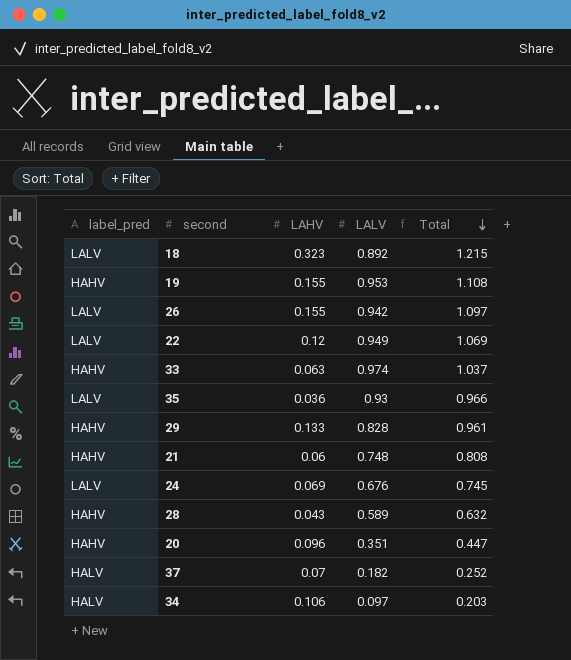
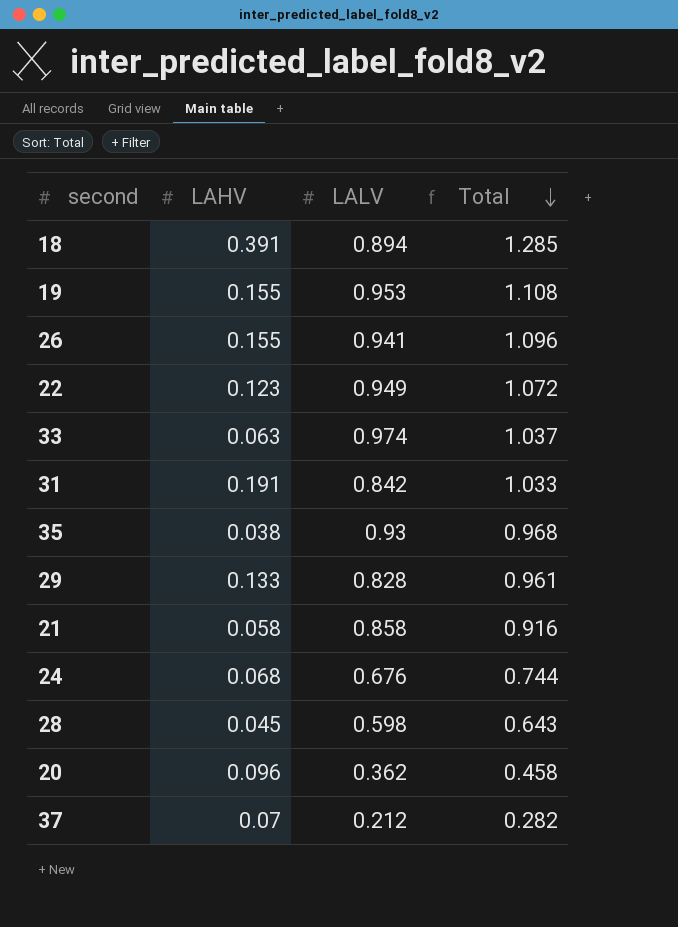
column label_pred | position: 1 -> none
row 34: HALV | 0.106 | 0.097 | 0.203 -> none
18 | LAHV: 0.323 -> 0.391
18 | LALV: 0.892 -> 0.894
18 | Total: 1.215 -> 1.285
26 | LALV: 0.942 -> 0.941
26 | Total: 1.097 -> 1.096
22 | LAHV: 0.12 -> 0.123
22 | Total: 1.069 -> 1.072
row 31: none -> 0.191 | 0.842 | 1.033
35 | LAHV: 0.036 -> 0.038
35 | Total: 0.966 -> 0.968
21 | LAHV: 0.06 -> 0.058
21 | LALV: 0.748 -> 0.858
21 | Total: 0.808 -> 0.916
24 | LAHV: 0.069 -> 0.068
24 | Total: 0.745 -> 0.744
28 | LAHV: 0.043 -> 0.045
28 | LALV: 0.589 -> 0.598
28 | Total: 0.632 -> 0.643
20 | LALV: 0.351 -> 0.362
20 | Total: 0.447 -> 0.458
37 | LALV: 0.182 -> 0.212
37 | Total: 0.252 -> 0.282

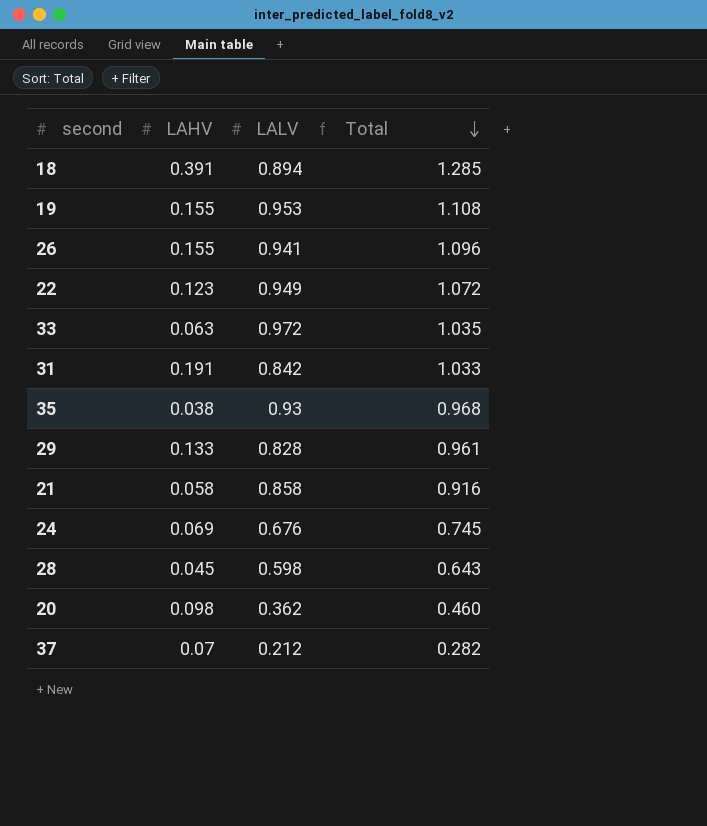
33 | LALV: 0.974 -> 0.972
33 | Total: 1.037 -> 1.035
24 | LAHV: 0.068 -> 0.069
24 | Total: 0.744 -> 0.745
20 | LAHV: 0.096 -> 0.098
20 | Total: 0.458 -> 0.460

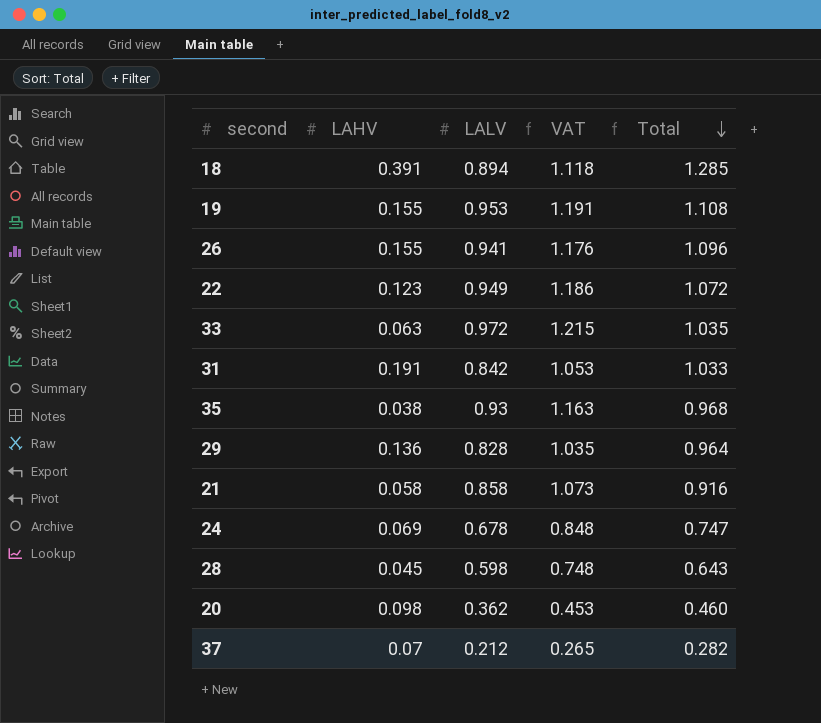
column VAT | formula: none -> [LALV] * 1.25
29 | LAHV: 0.133 -> 0.136
29 | Total: 0.961 -> 0.964
24 | LALV: 0.676 -> 0.678
24 | Total: 0.745 -> 0.747

